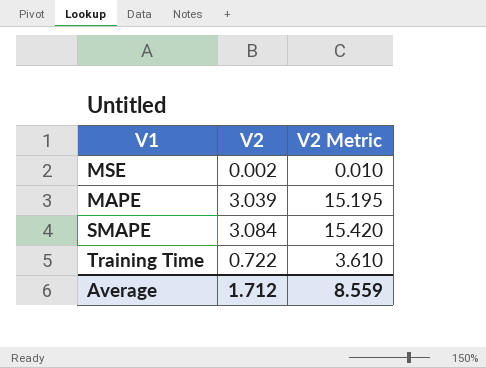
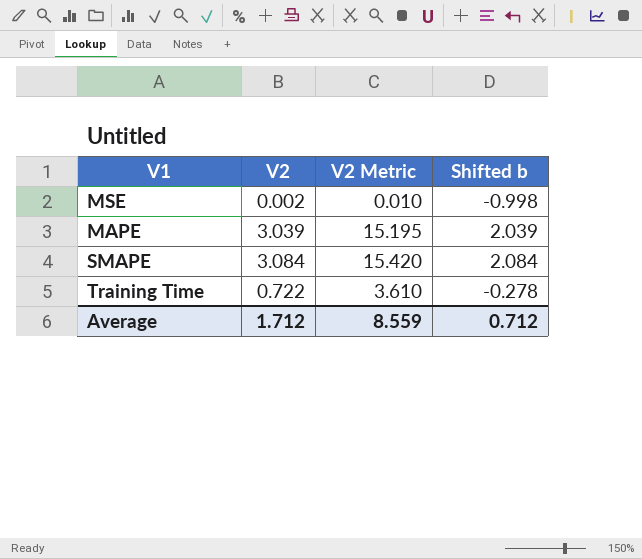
column Shifted b | formula: none -> [V2] - 1

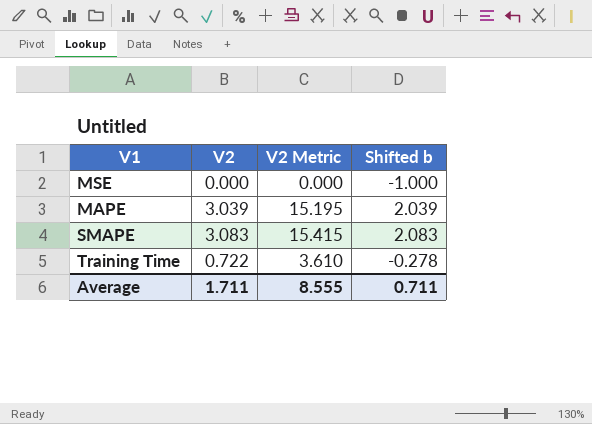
MSE | V2: 0.002 -> 0.000
MSE | V2 Metric: 0.010 -> 0.000
MSE | Shifted b: -0.998 -> -1.000
SMAPE | V2: 3.084 -> 3.083
SMAPE | V2 Metric: 15.420 -> 15.415
SMAPE | Shifted b: 2.084 -> 2.083
Average | V2: 1.712 -> 1.711
Average | V2 Metric: 8.559 -> 8.555
Average | Shifted b: 0.712 -> 0.711

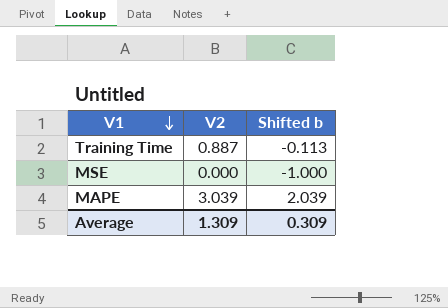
row order: none -> V1 descending
column V2 Metric | formula: [V2] * 5 -> none
row SMAPE: 3.083 | 15.415 | 2.083 -> none
Training Time | V2: 0.722 -> 0.887
Training Time | Shifted b: -0.278 -> -0.113
Average | V2: 1.711 -> 1.309
Average | Shifted b: 0.711 -> 0.309

